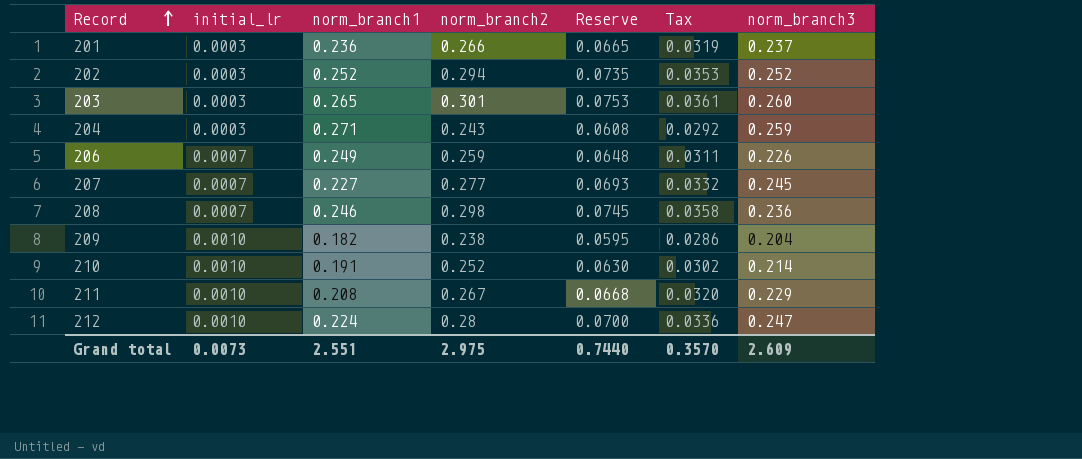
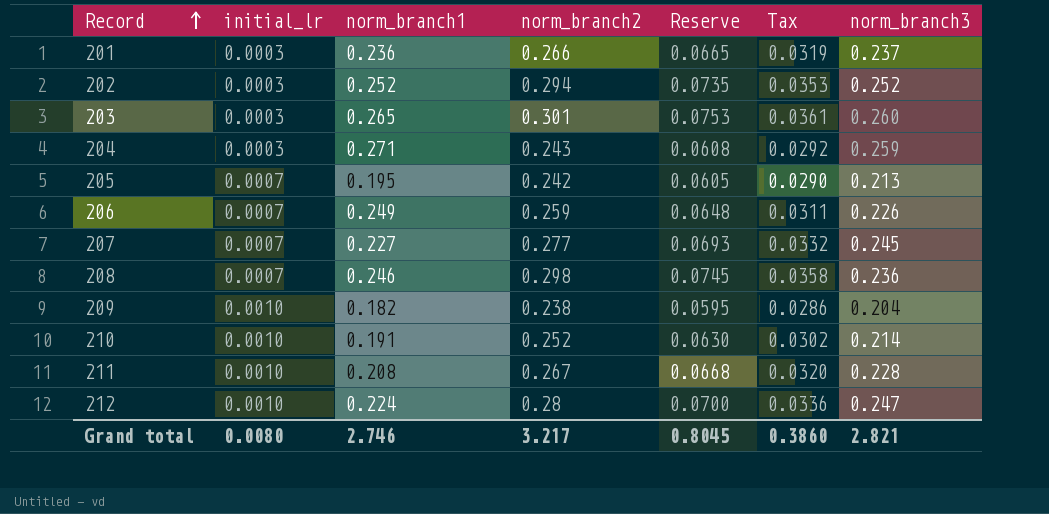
row 205: none -> 0.0007 | 0.195 | 0.242 | 0.0605 | 0.0290 | 0.213
211 | norm_branch3: 0.229 -> 0.228
Grand total | initial_lr: 0.0073 -> 0.0080
Grand total | norm_branch1: 2.551 -> 2.746
Grand total | norm_branch2: 2.975 -> 3.217
Grand total | Reserve: 0.7440 -> 0.8045
Grand total | Tax: 0.3570 -> 0.3860
Grand total | norm_branch3: 2.609 -> 2.821

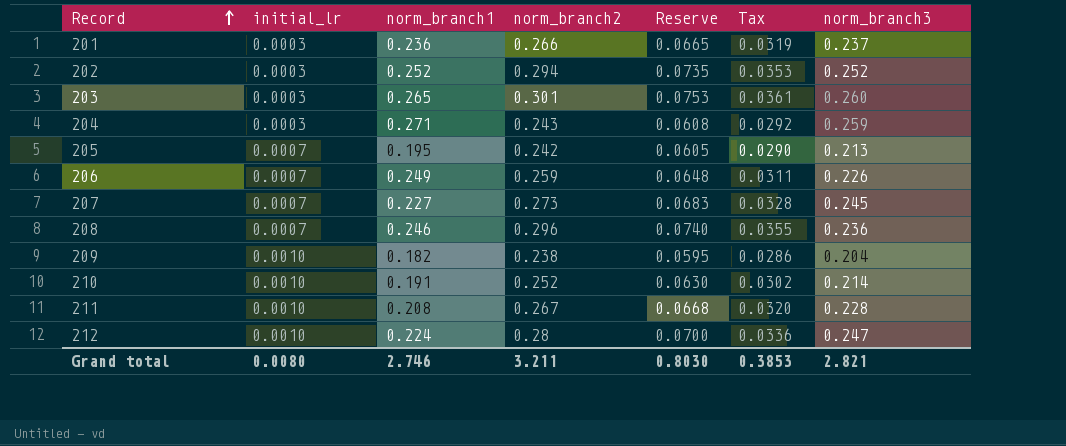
207 | norm_branch2: 0.277 -> 0.273
207 | Reserve: 0.0693 -> 0.0683
207 | Tax: 0.0332 -> 0.0328
208 | norm_branch2: 0.298 -> 0.296
208 | Reserve: 0.0745 -> 0.0740
208 | Tax: 0.0358 -> 0.0355
Grand total | norm_branch2: 3.217 -> 3.211
Grand total | Reserve: 0.8045 -> 0.8030
Grand total | Tax: 0.3860 -> 0.3853

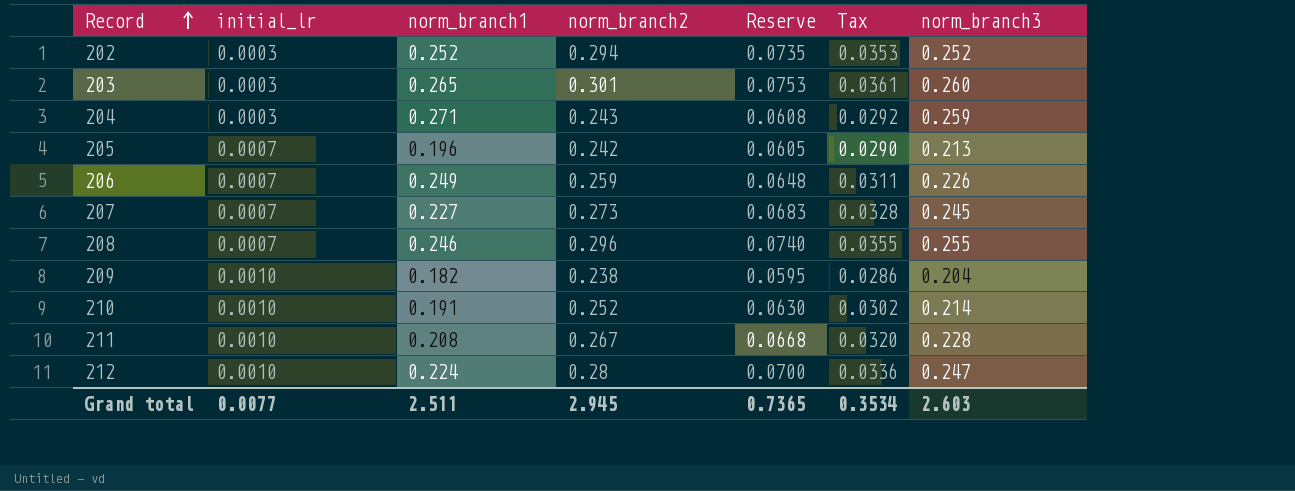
row 201: 0.0003 | 0.236 | 0.266 | 0.0665 | 0.0319 | 0.237 -> none
205 | norm_branch1: 0.195 -> 0.196
208 | norm_branch3: 0.236 -> 0.255
Grand total | initial_lr: 0.0080 -> 0.0077
Grand total | norm_branch1: 2.746 -> 2.511
Grand total | norm_branch2: 3.211 -> 2.945
Grand total | Reserve: 0.8030 -> 0.7365
Grand total | Tax: 0.3853 -> 0.3534
Grand total | norm_branch3: 2.821 -> 2.603

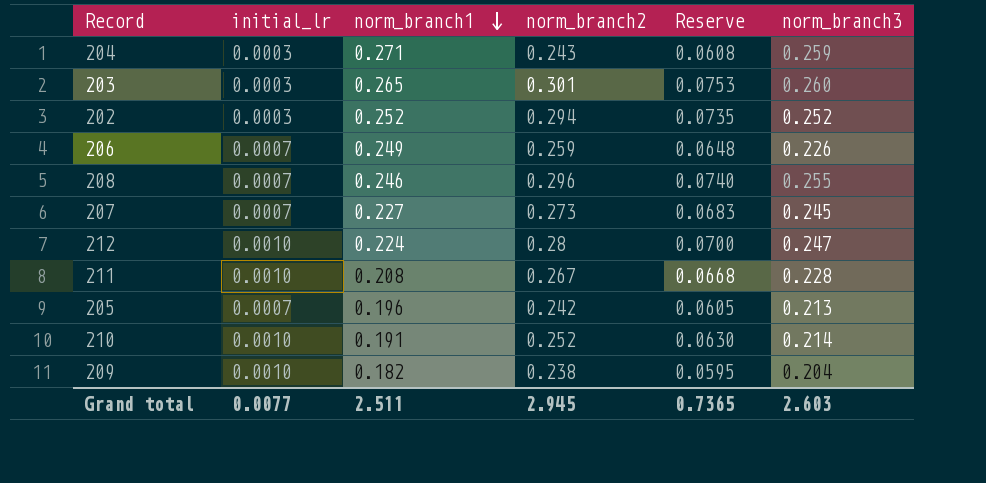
row order: Record ascending -> norm_branch1 descending
column Tax | formula: [norm_branch2] * 0.12 -> none

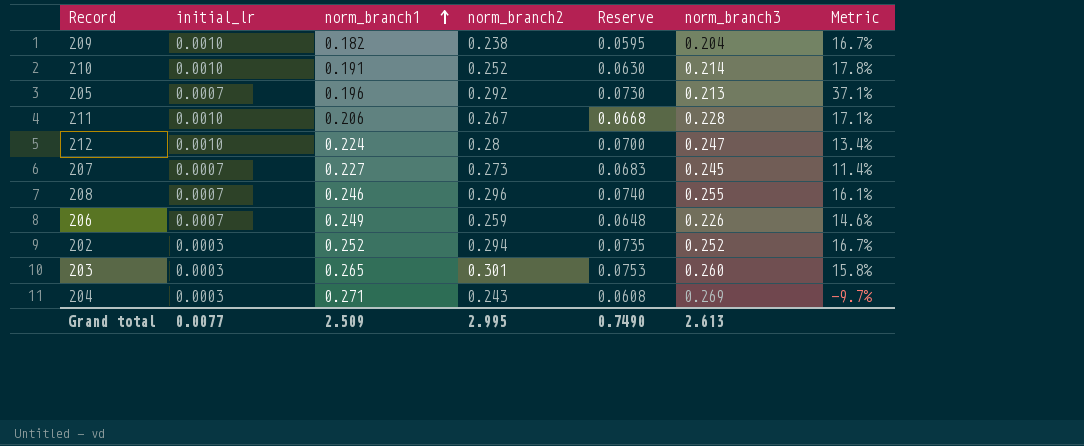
row order: norm_branch1 descending -> norm_branch1 ascending
column Metric | formula: none -> ([norm_branch2] - [norm_branch3]) / [norm_branch3]
205 | norm_branch2: 0.242 -> 0.292
205 | Reserve: 0.0605 -> 0.0730
211 | norm_branch1: 0.208 -> 0.206
204 | norm_branch3: 0.259 -> 0.269
Grand total | norm_branch1: 2.511 -> 2.509
Grand total | norm_branch2: 2.945 -> 2.995
Grand total | Reserve: 0.7365 -> 0.7490
Grand total | norm_branch3: 2.603 -> 2.613

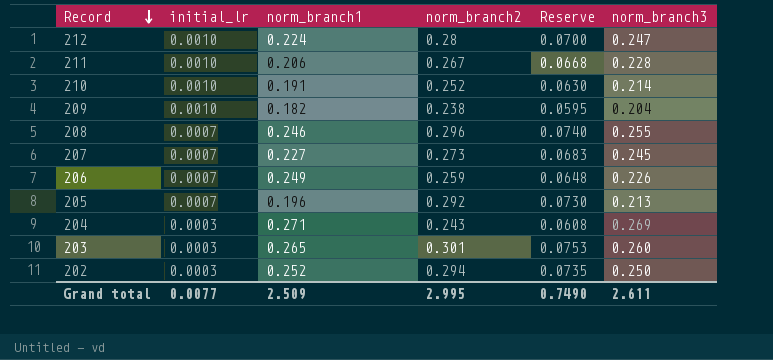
row order: norm_branch1 ascending -> Record descending
column Metric | formula: ([norm_branch2] - [norm_branch3]) / [norm_branch3] -> none
202 | norm_branch3: 0.252 -> 0.250
Grand total | norm_branch3: 2.613 -> 2.611

